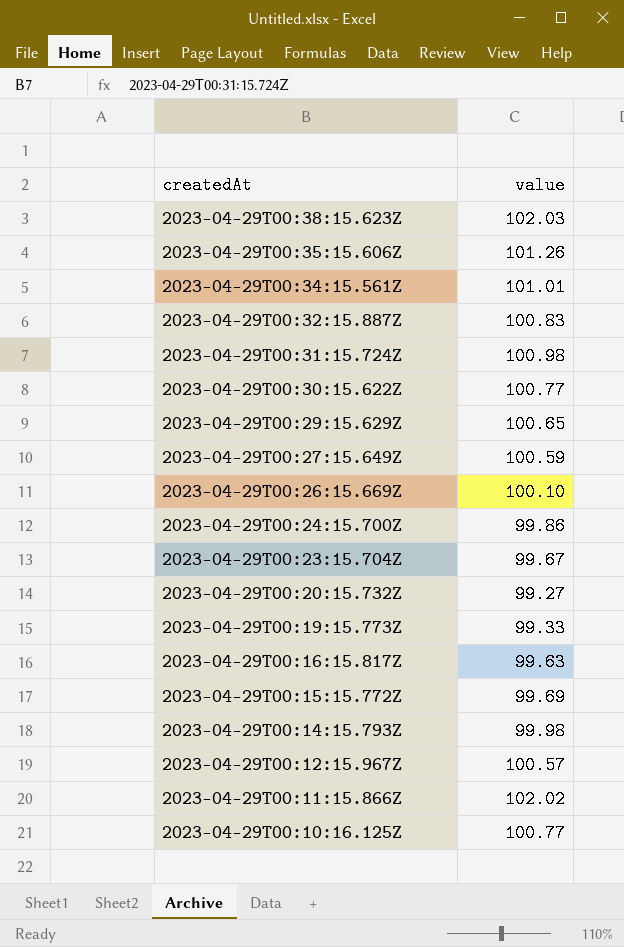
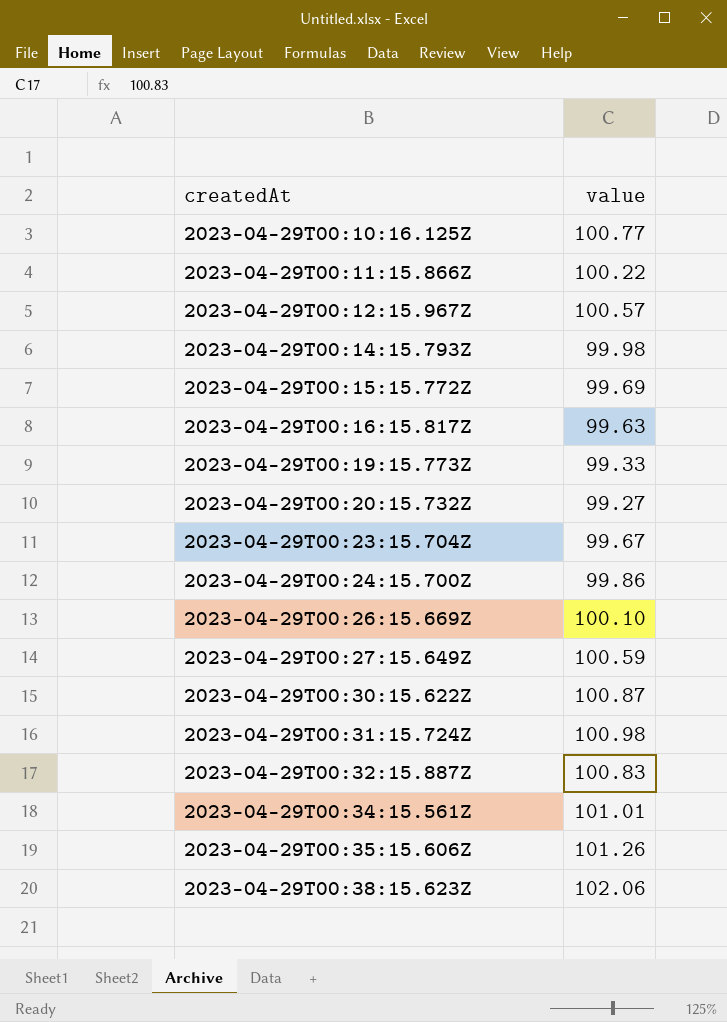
row order: createdAt descending -> createdAt ascending
row 2023-04-29T00:29:15.629Z: 100.65 -> none
2023-04-29T00:11:15.866Z | value: 102.02 -> 100.22
2023-04-29T00:30:15.622Z | value: 100.77 -> 100.87
2023-04-29T00:38:15.623Z | value: 102.03 -> 102.06

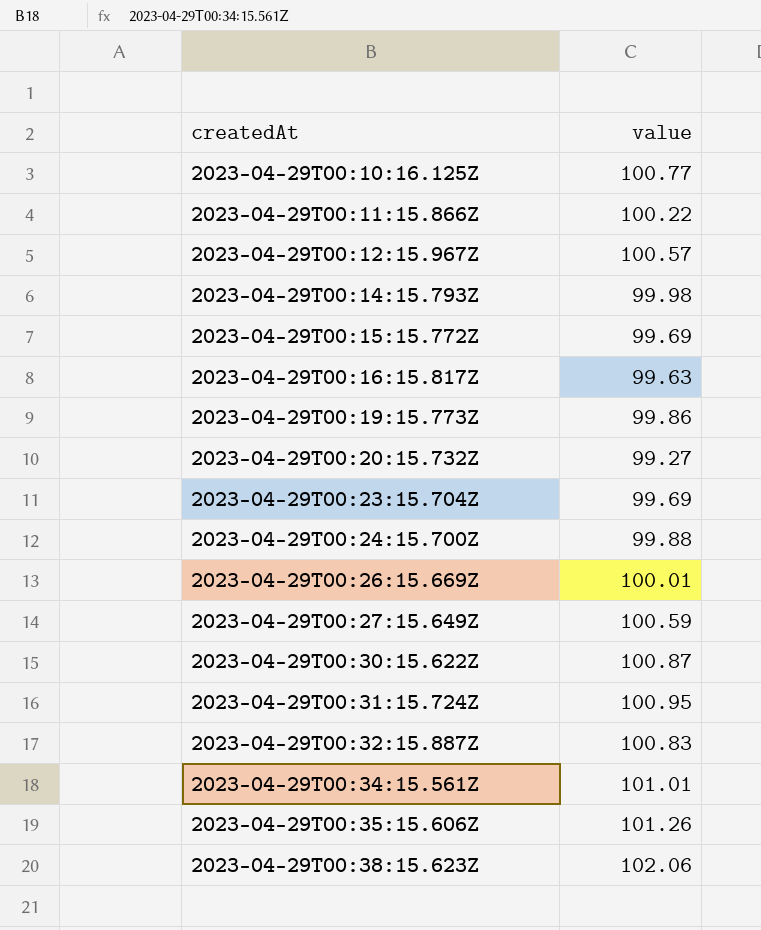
2023-04-29T00:19:15.773Z | value: 99.33 -> 99.86
2023-04-29T00:23:15.704Z | value: 99.67 -> 99.69
2023-04-29T00:24:15.700Z | value: 99.86 -> 99.88
2023-04-29T00:26:15.669Z | value: 100.10 -> 100.01
2023-04-29T00:31:15.724Z | value: 100.98 -> 100.95

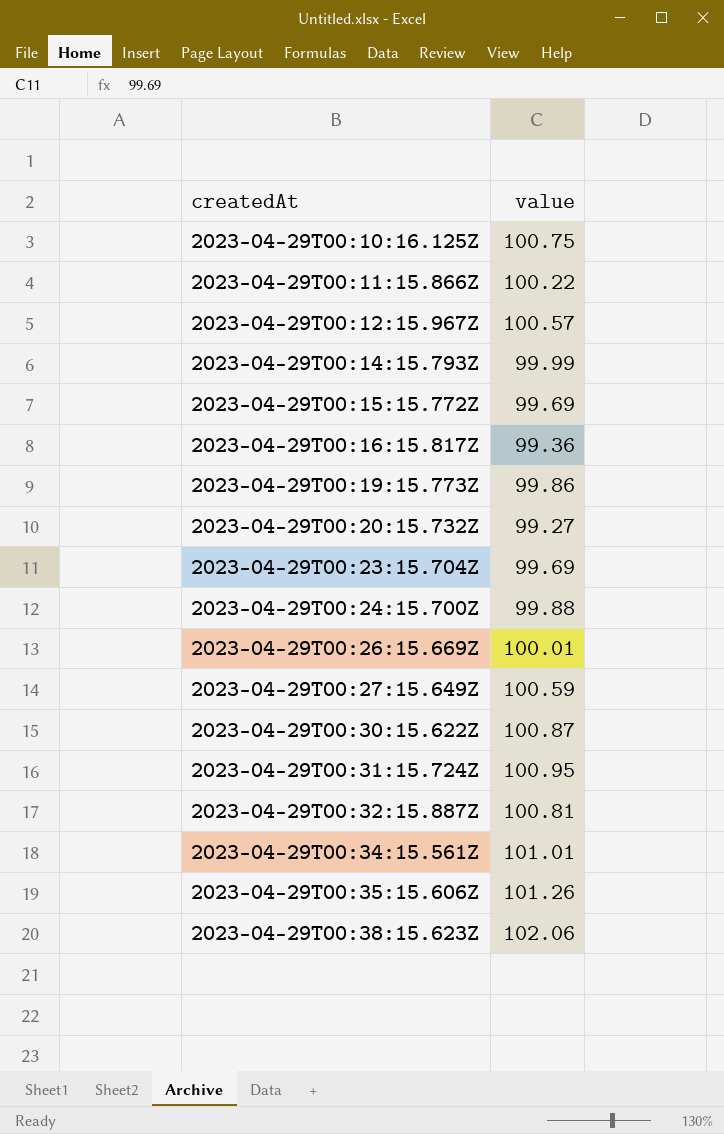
2023-04-29T00:10:16.125Z | value: 100.77 -> 100.75
2023-04-29T00:14:15.793Z | value: 99.98 -> 99.99
2023-04-29T00:16:15.817Z | value: 99.63 -> 99.36
2023-04-29T00:32:15.887Z | value: 100.83 -> 100.81

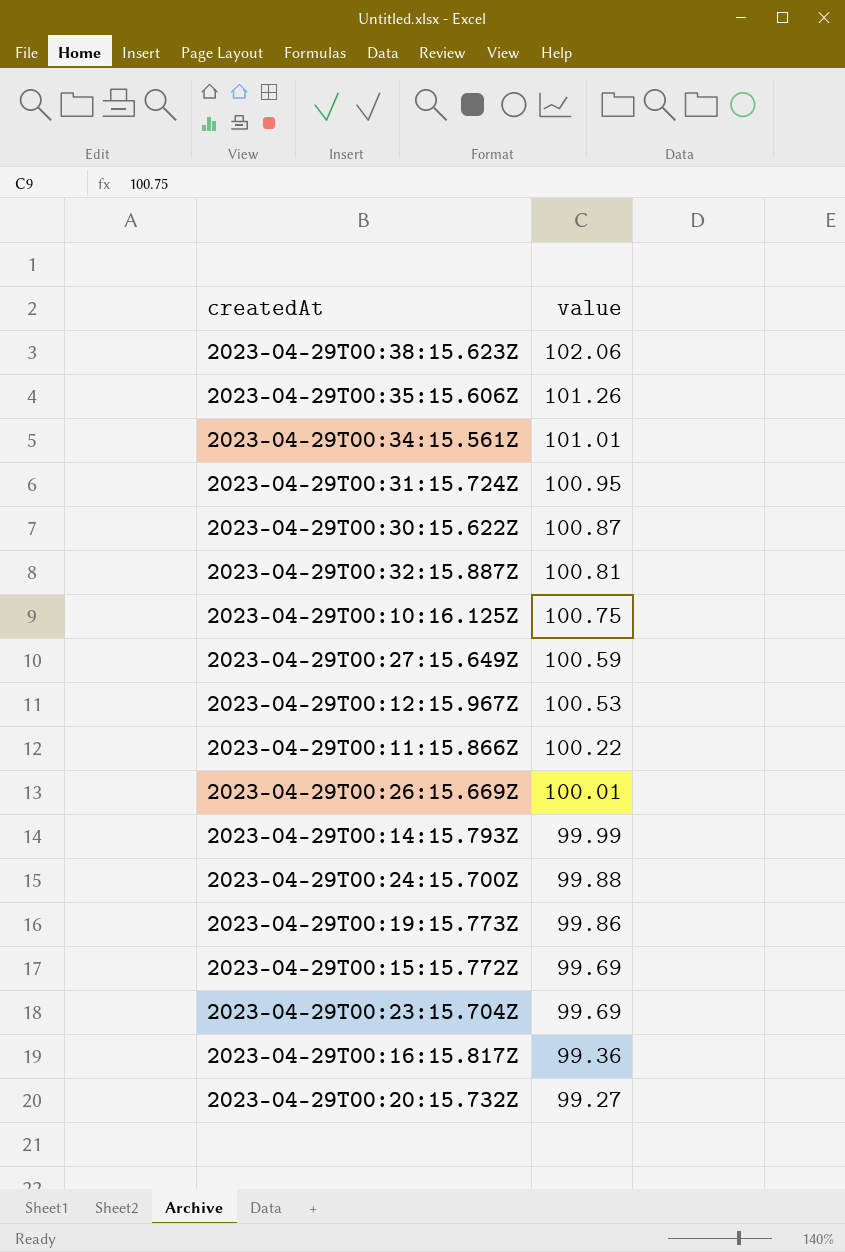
row order: createdAt ascending -> value descending
2023-04-29T00:12:15.967Z | value: 100.57 -> 100.53

